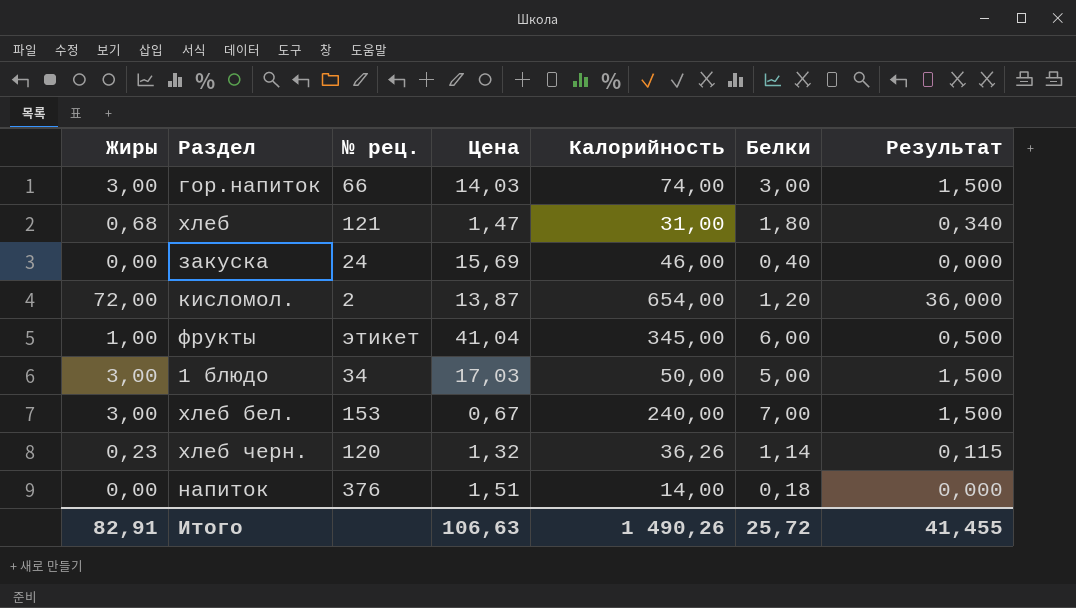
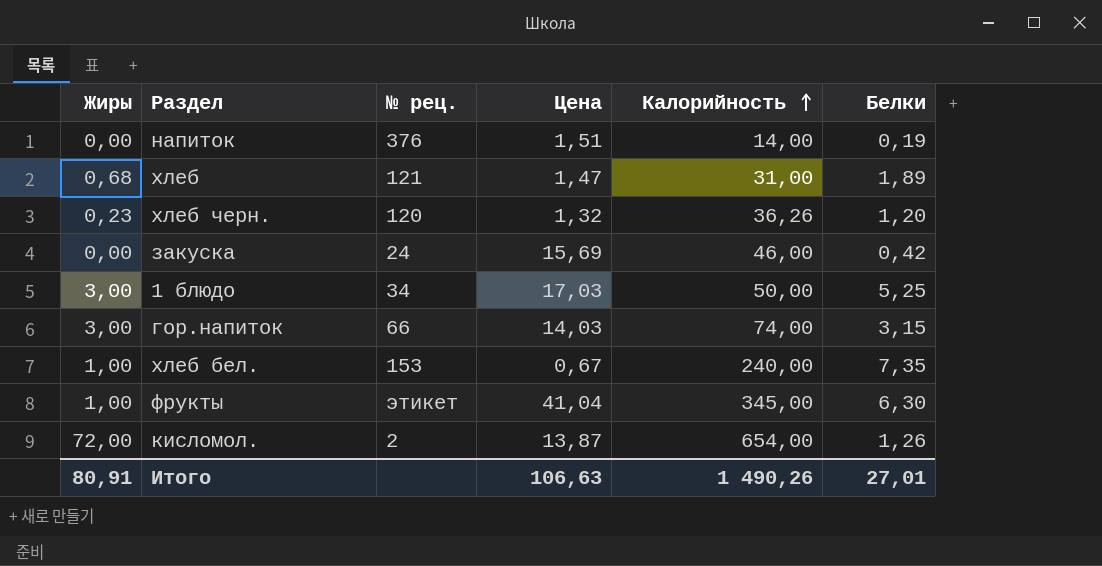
row order: none -> Калорийность ascending
column Результат | formula: [Жиры] * 0,5 -> none
напиток | Белки: 0,18 -> 0,19
хлеб | Белки: 1,80 -> 1,89
хлеб черн. | Белки: 1,14 -> 1,20
закуска | Белки: 0,40 -> 0,42
1 блюдо | Белки: 5,00 -> 5,25
гор.напиток | Белки: 3,00 -> 3,15
хлеб бел. | Жиры: 3,00 -> 1,00
хлеб бел. | Белки: 7,00 -> 7,35
фрукты | Белки: 6,00 -> 6,30
кисломол. | Белки: 1,20 -> 1,26
Итого | Жиры: 82,91 -> 80,91
Итого | Белки: 25,72 -> 27,01

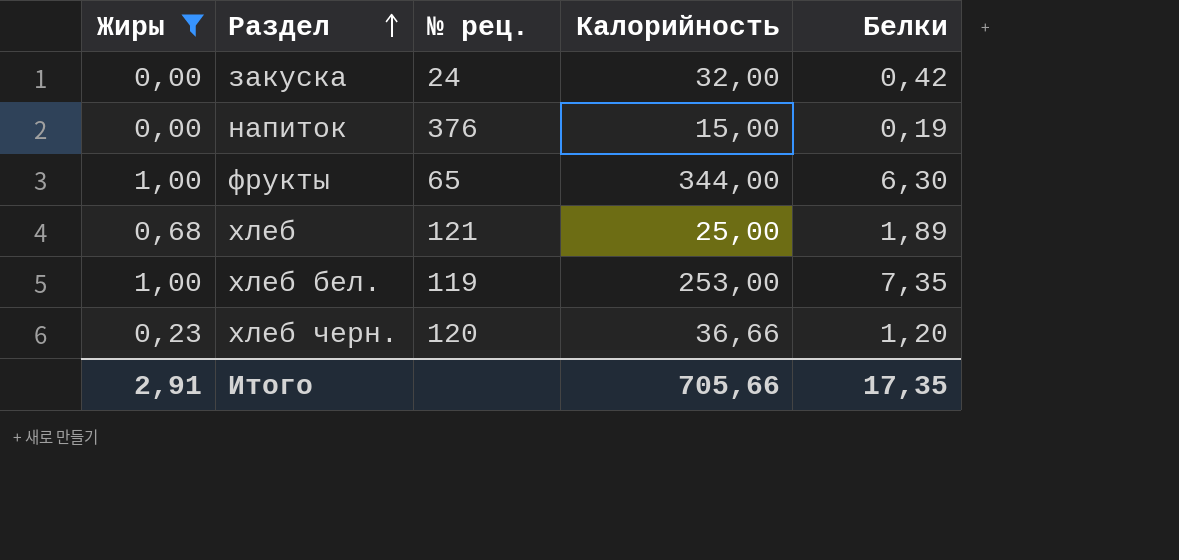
filter: none -> Жиры <= 1,00
row order: Калорийность ascending -> Раздел ascending
column Цена | position: 4 -> none
закуска | Калорийность: 46,00 -> 32,00
напиток | Калорийность: 14,00 -> 15,00
фрукты | № рец.: этикет -> 65
фрукты | Калорийность: 345,00 -> 344,00
хлеб | Калорийность: 31,00 -> 25,00
хлеб бел. | № рец.: 153 -> 119
хлеб бел. | Калорийность: 240,00 -> 253,00
хлеб черн. | Калорийность: 36,26 -> 36,66
Итого | Жиры: 80,91 -> 2,91
Итого | Калорийность: 1 490,26 -> 705,66
Итого | Белки: 27,01 -> 17,35

